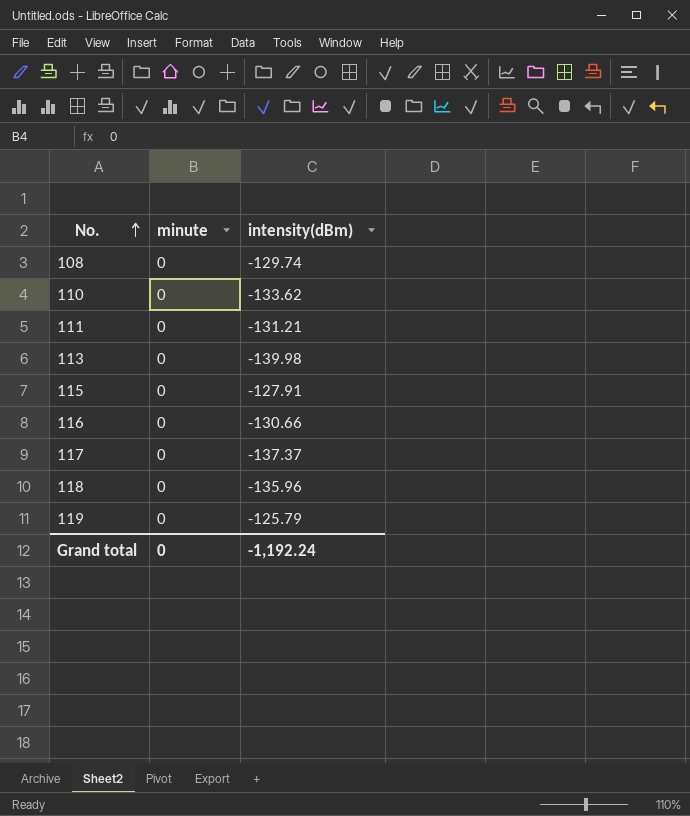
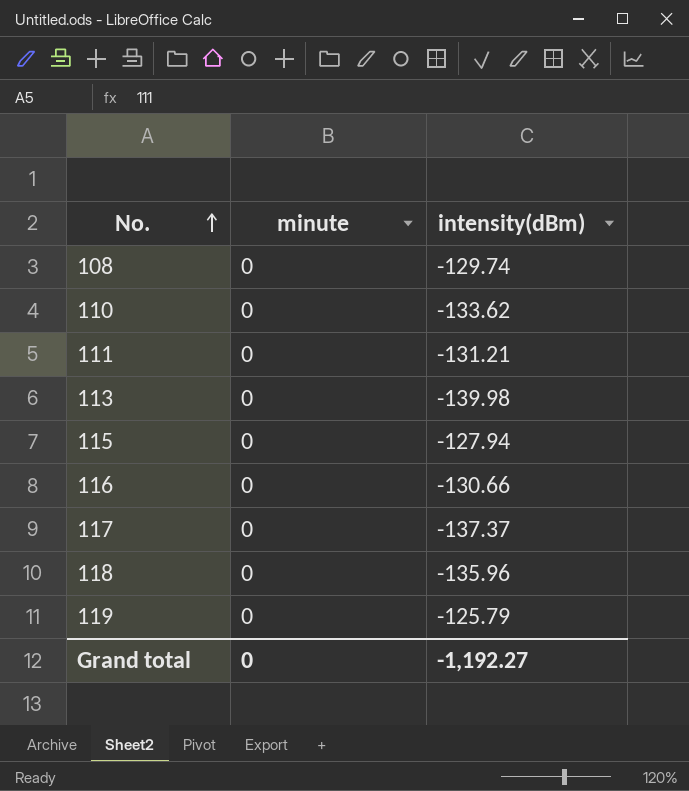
115 | intensity(dBm): -127.91 -> -127.94
Grand total | intensity(dBm): -1,192.24 -> -1,192.27

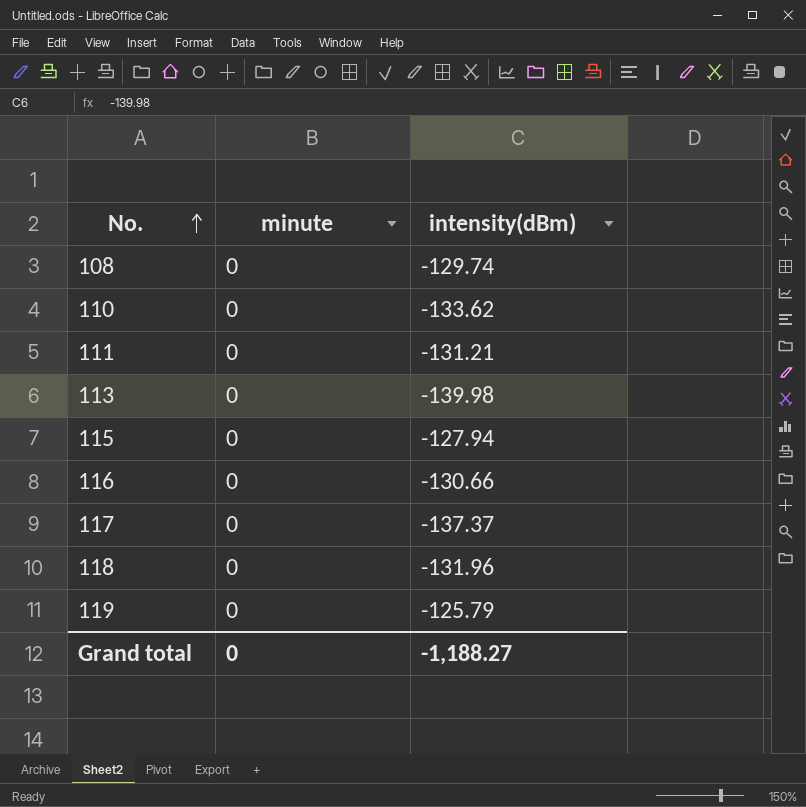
118 | intensity(dBm): -135.96 -> -131.96
Grand total | intensity(dBm): -1,192.27 -> -1,188.27

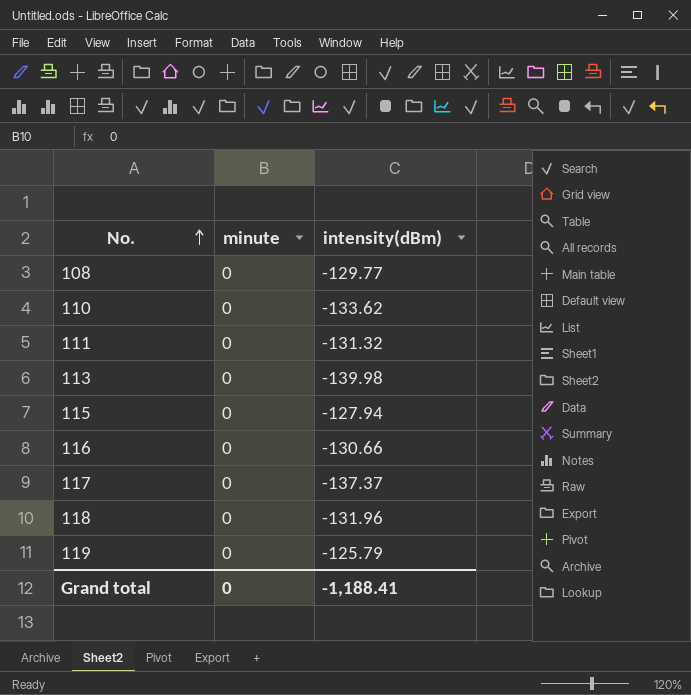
108 | intensity(dBm): -129.74 -> -129.77
111 | intensity(dBm): -131.21 -> -131.32
Grand total | intensity(dBm): -1,188.27 -> -1,188.41

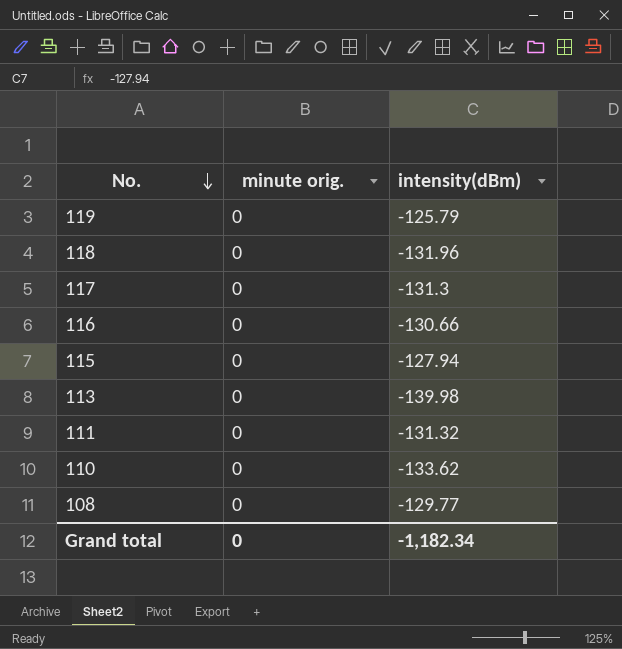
row order: No. ascending -> No. descending
column name: minute -> minute orig.
117 | intensity(dBm): -137.37 -> -131.3
Grand total | intensity(dBm): -1,188.41 -> -1,182.34

